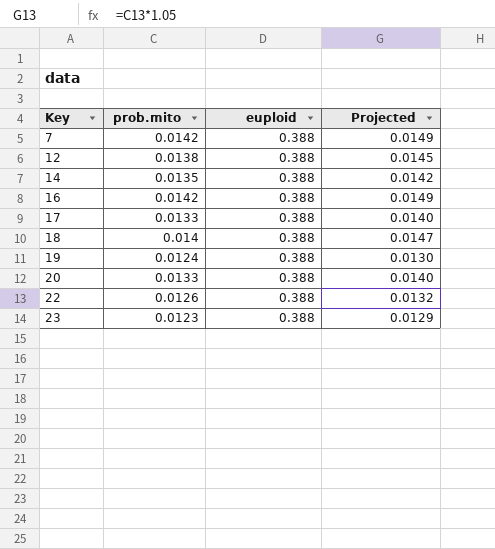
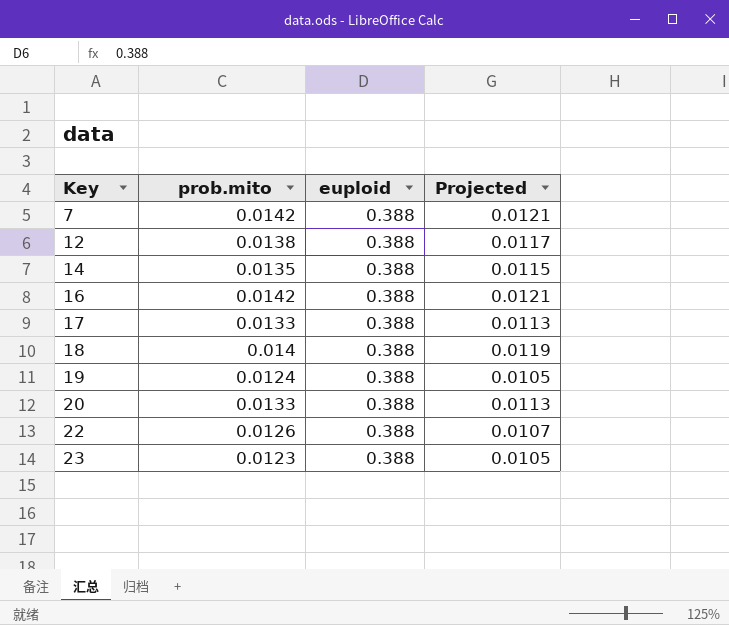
column Projected | formula: [prob.mito] * 1.05 -> [prob.mito] * 0.85

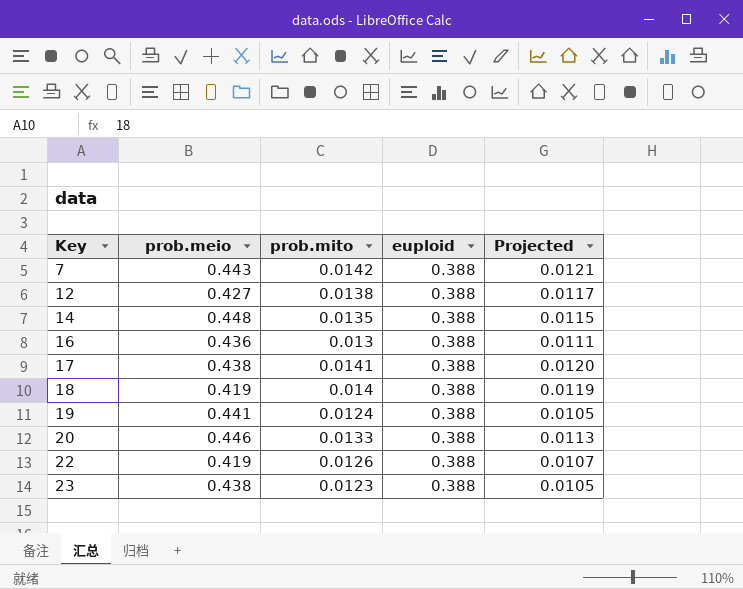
column prob.meio | position: none -> 2
16 | prob.mito: 0.0142 -> 0.013
16 | Projected: 0.0121 -> 0.0111
17 | prob.mito: 0.0133 -> 0.0141
17 | Projected: 0.0113 -> 0.0120

